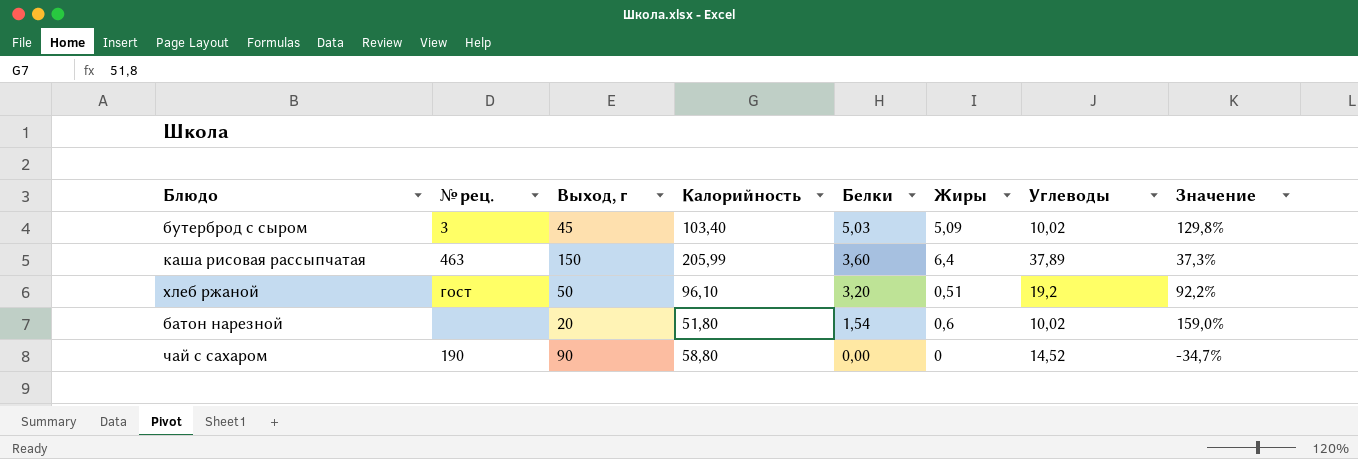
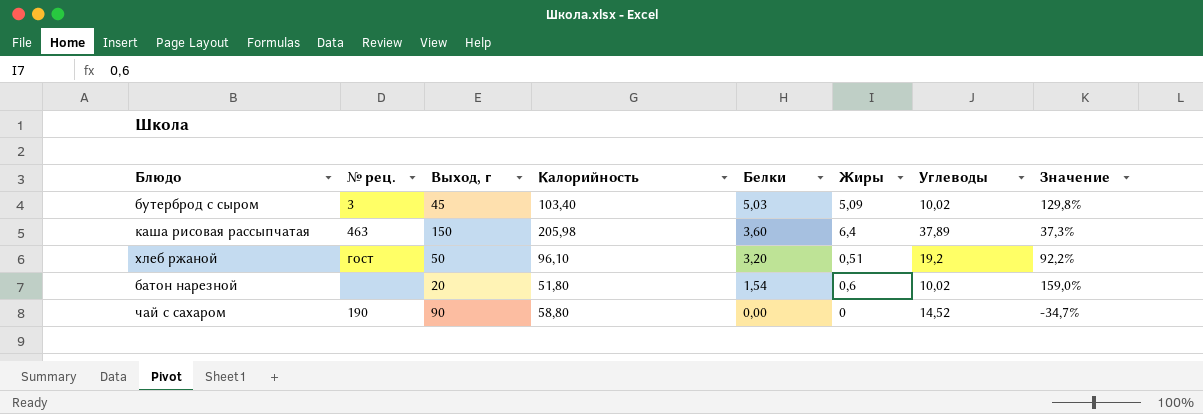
каша рисовая рассыпчатая | Калорийность: 205,99 -> 205,98

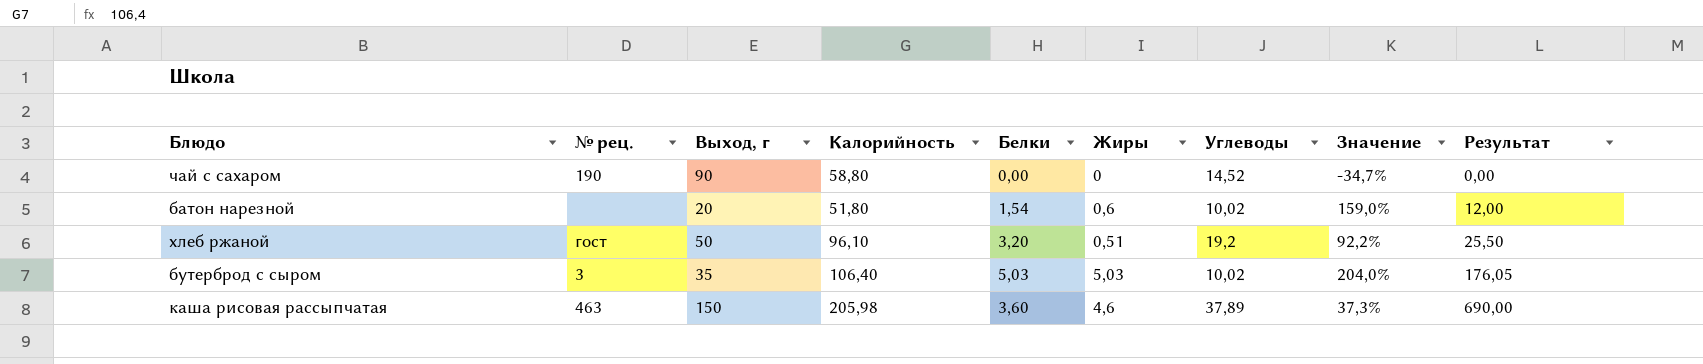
row order: Белки descending -> Результат ascending
column Результат | formula: none -> [Выход, г] * [Жиры]
бутерброд с сыром | Выход, г: 45 -> 35
бутерброд с сыром | Калорийность: 103,40 -> 106,40
бутерброд с сыром | Жиры: 5,09 -> 5,03
бутерброд с сыром | Значение: 129,8% -> 204,0%
каша рисовая рассыпчатая | Жиры: 6,4 -> 4,6

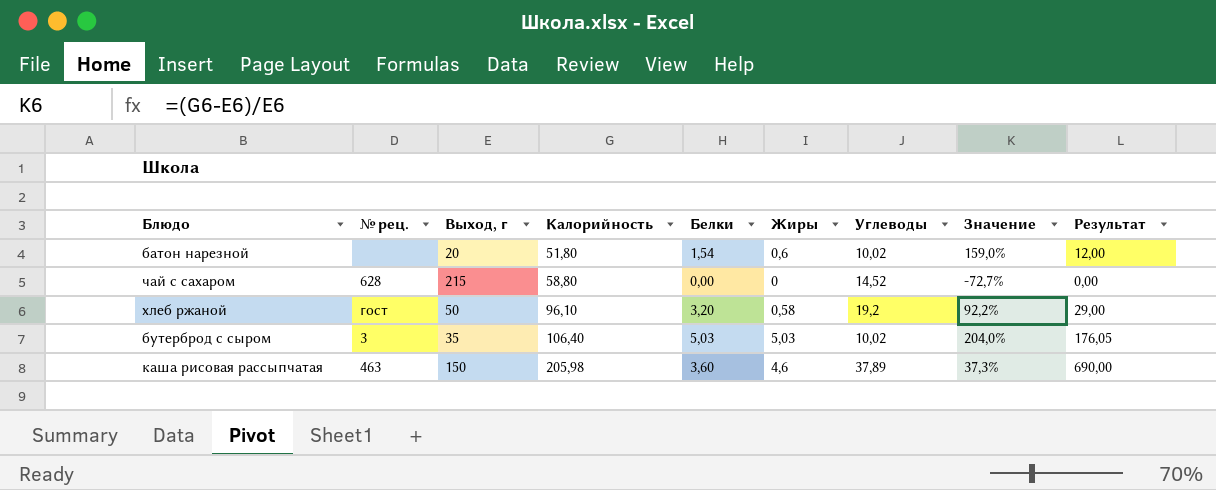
row order: Результат ascending -> Калорийность ascending
чай с сахаром | № рец.: 190 -> 628
чай с сахаром | Выход, г: 90 -> 215
чай с сахаром | Значение: -34,7% -> -72,7%
хлеб ржаной | Жиры: 0,51 -> 0,58
хлеб ржаной | Результат: 25,50 -> 29,00

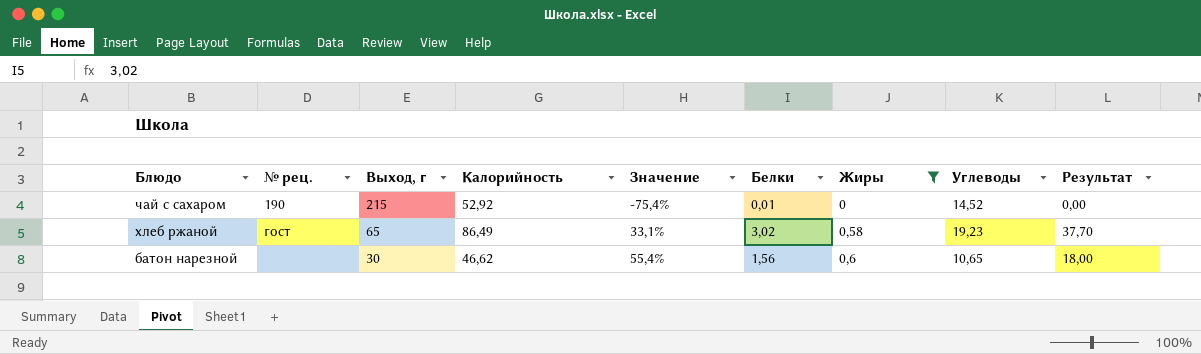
filter: none -> Жиры <= 0,6
row order: Калорийность ascending -> Блюдо descending
column Значение | position: 8 -> 5
чай с сахаром | № рец.: 628 -> 190
чай с сахаром | Калорийность: 58,80 -> 52,92
чай с сахаром | Значение: -72,7% -> -75,4%
чай с сахаром | Белки: 0,00 -> 0,01
хлеб ржаной | Выход, г: 50 -> 65
хлеб ржаной | Калорийность: 96,10 -> 86,49
хлеб ржаной | Значение: 92,2% -> 33,1%
хлеб ржаной | Белки: 3,20 -> 3,02
хлеб ржаной | Углеводы: 19,2 -> 19,23
хлеб ржаной | Результат: 29,00 -> 37,70
батон нарезной | Выход, г: 20 -> 30
батон нарезной | Калорийность: 51,80 -> 46,62
батон нарезной | Значение: 159,0% -> 55,4%
батон нарезной | Белки: 1,54 -> 1,56
батон нарезной | Углеводы: 10,02 -> 10,65
батон нарезной | Результат: 12,00 -> 18,00

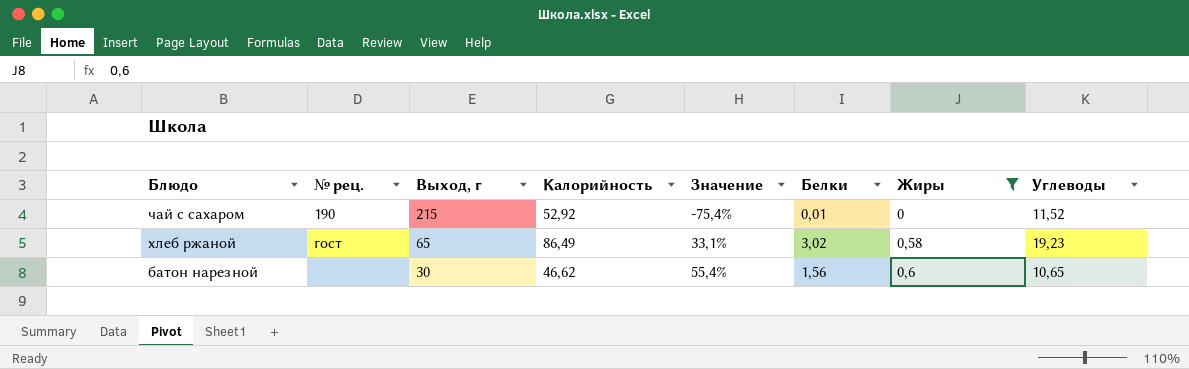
column Результат | formula: [Выход, г] * [Жиры] -> none
чай с сахаром | Углеводы: 14,52 -> 11,52

